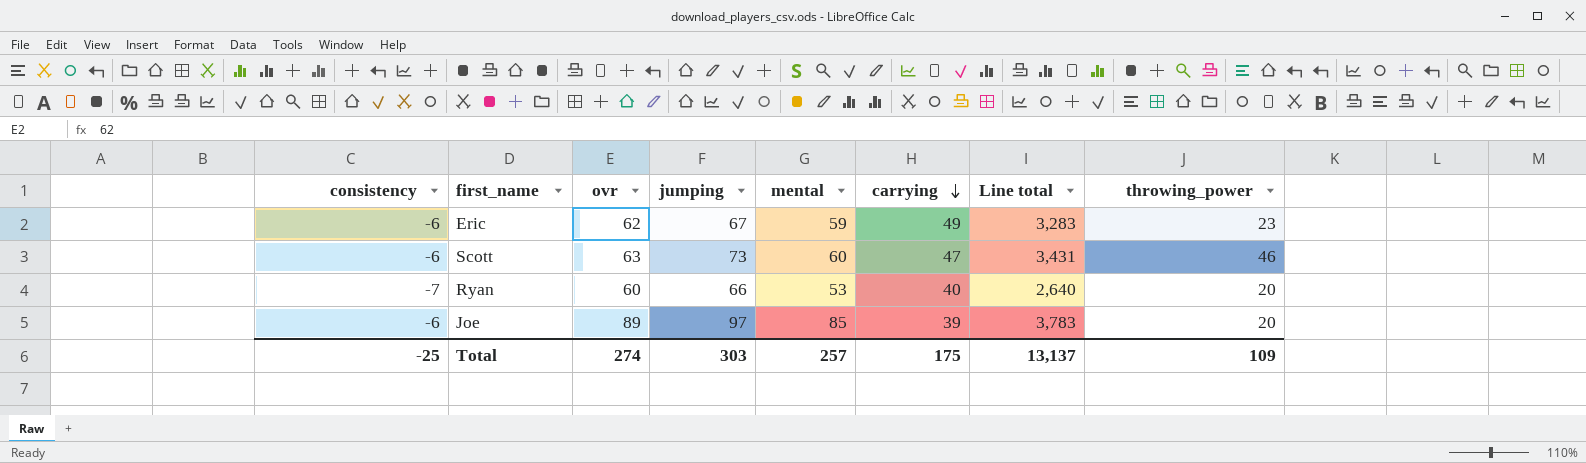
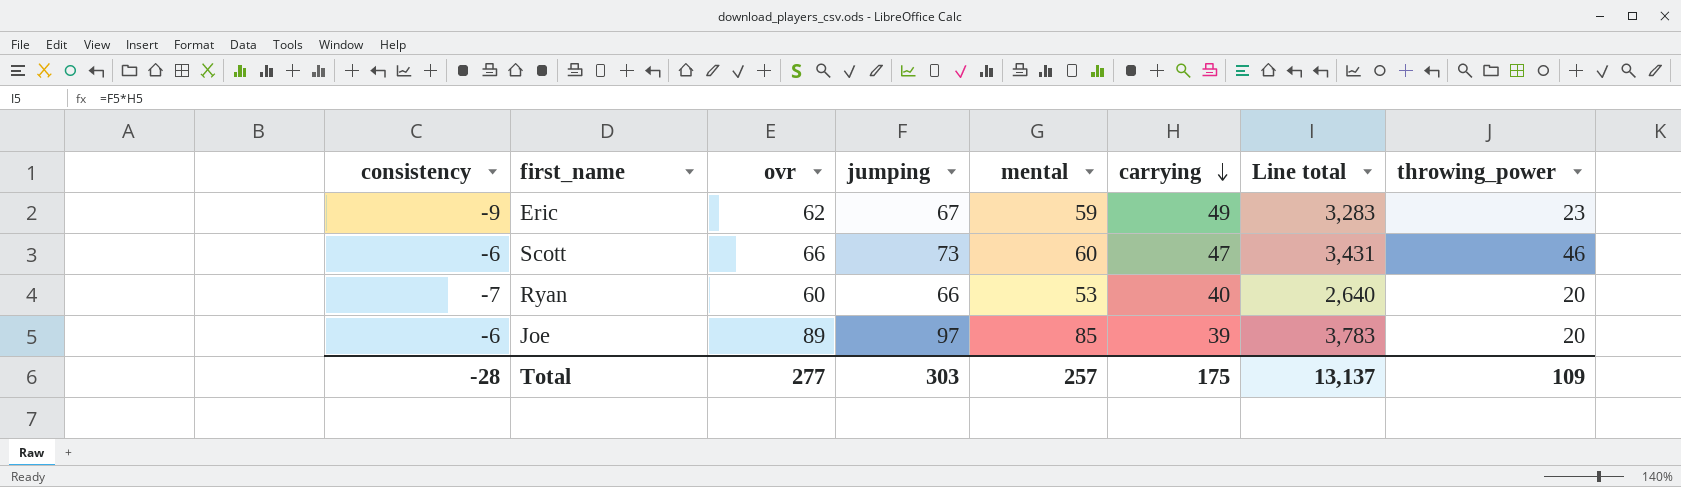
Eric | consistency: -6 -> -9
Scott | ovr: 63 -> 66
Total | consistency: -25 -> -28
Total | ovr: 274 -> 277

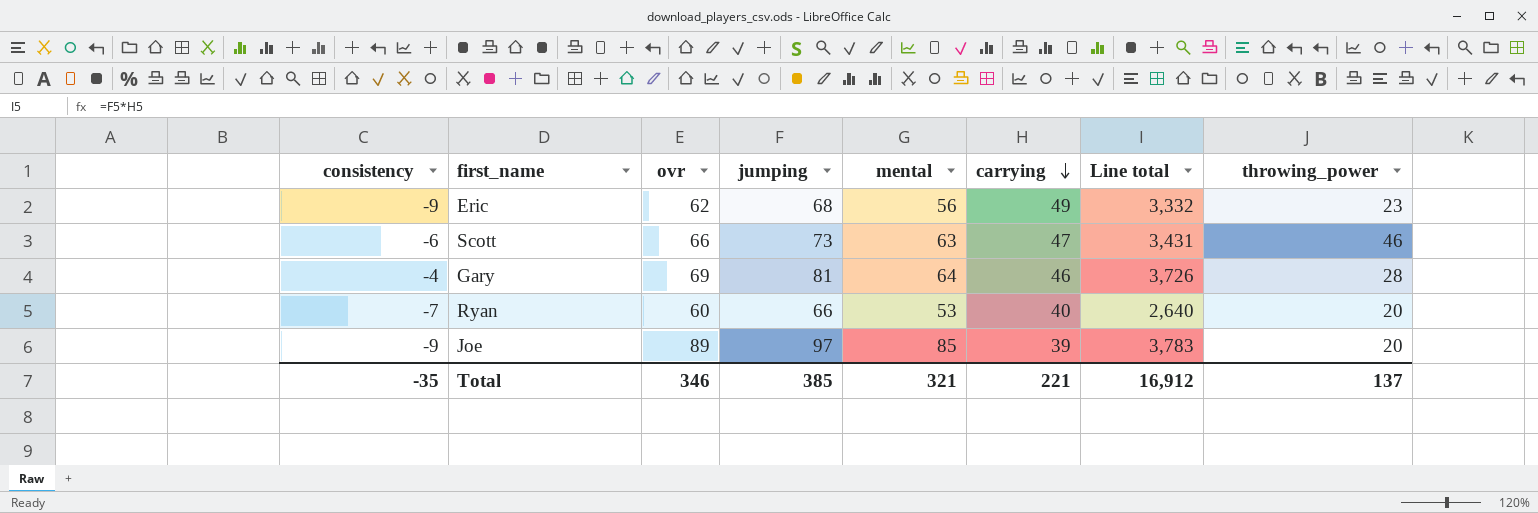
Eric | jumping: 67 -> 68
Eric | mental: 59 -> 56
Eric | Line total: 3,283 -> 3,332
Scott | mental: 60 -> 63
row Gary: none -> -4 | 69 | 81 | 64 | 46 | 3,726 | 28
Joe | consistency: -6 -> -9
Total | consistency: -28 -> -35
Total | ovr: 277 -> 346
Total | jumping: 303 -> 385
Total | mental: 257 -> 321
Total | carrying: 175 -> 221
Total | Line total: 13,137 -> 16,912
Total | throwing_power: 109 -> 137

